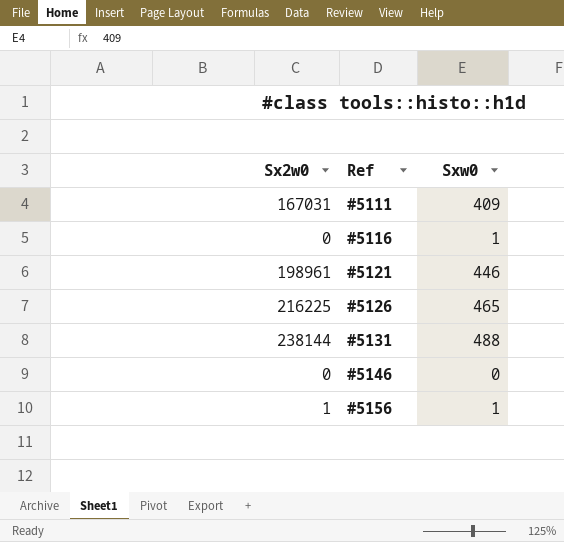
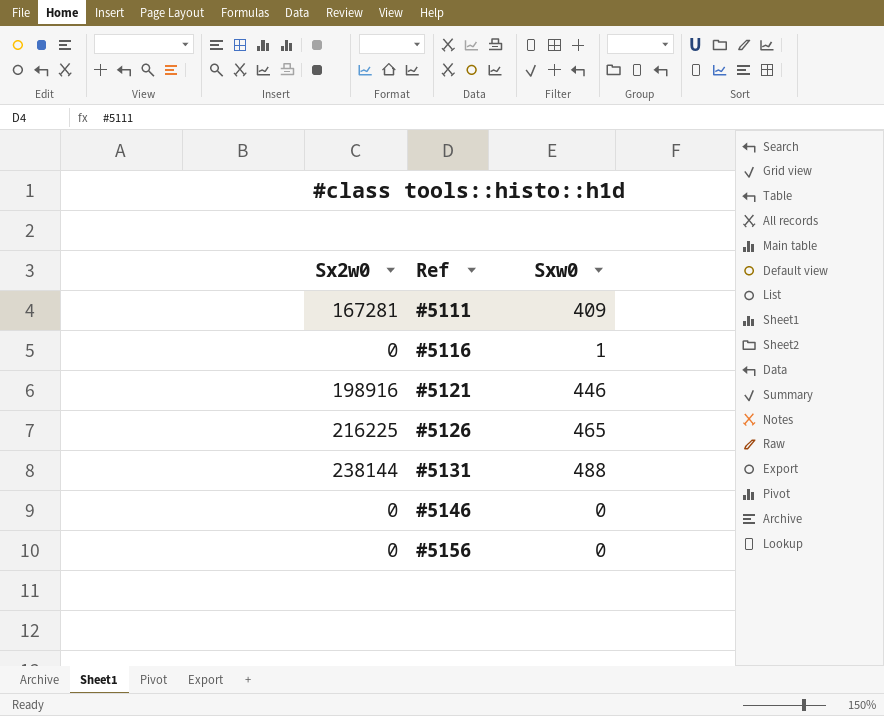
#5111 | Sx2w0: 167031 -> 167281
#5121 | Sx2w0: 198961 -> 198916
#5156 | Sx2w0: 1 -> 0
#5156 | Sxw0: 1 -> 0

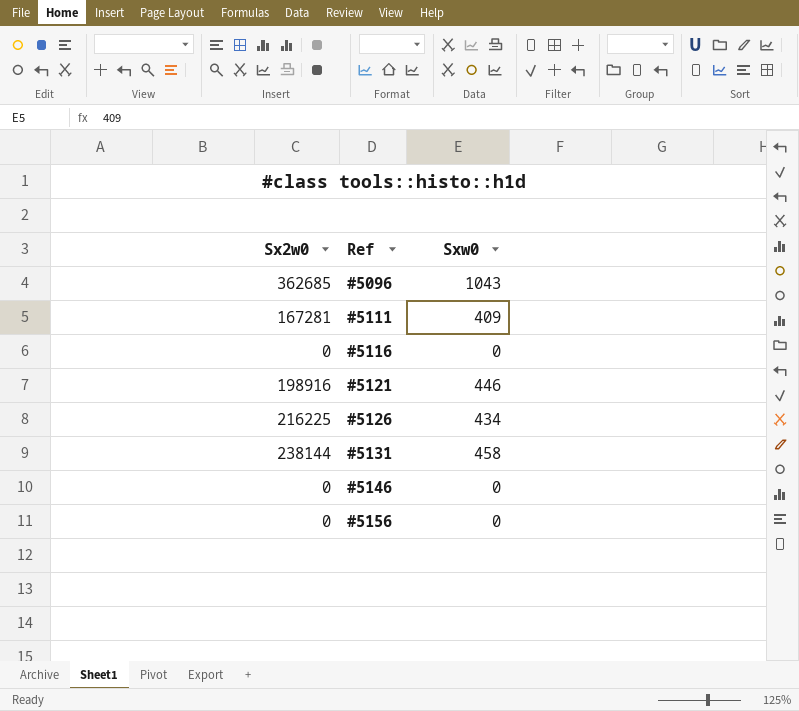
row #5096: none -> 362685 | 1043
#5116 | Sxw0: 1 -> 0
#5126 | Sxw0: 465 -> 434
#5131 | Sxw0: 488 -> 458

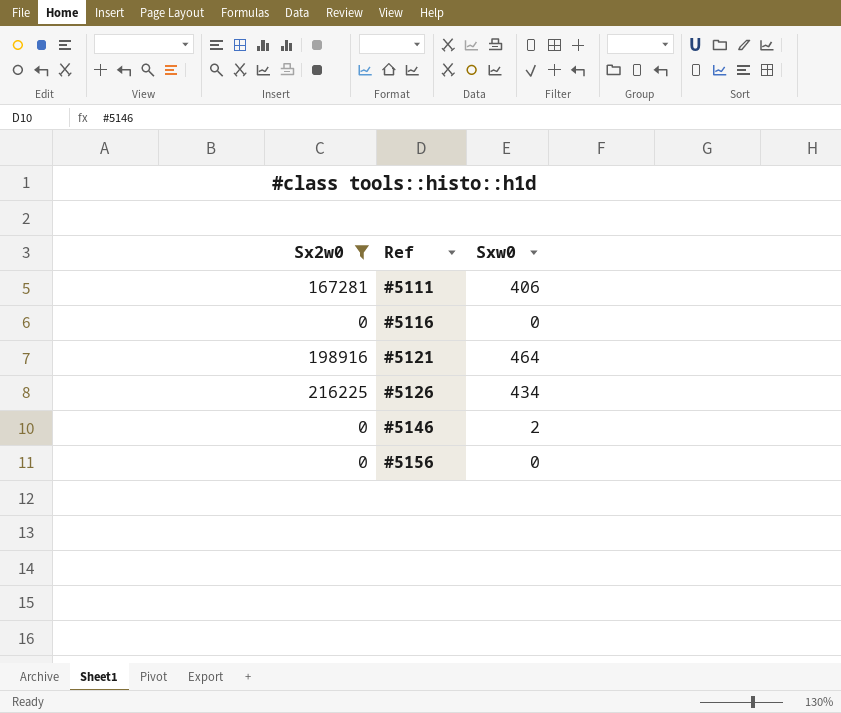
filter: none -> Sx2w0 <= 216225
#5111 | Sxw0: 409 -> 406
#5121 | Sxw0: 446 -> 464
#5146 | Sxw0: 0 -> 2

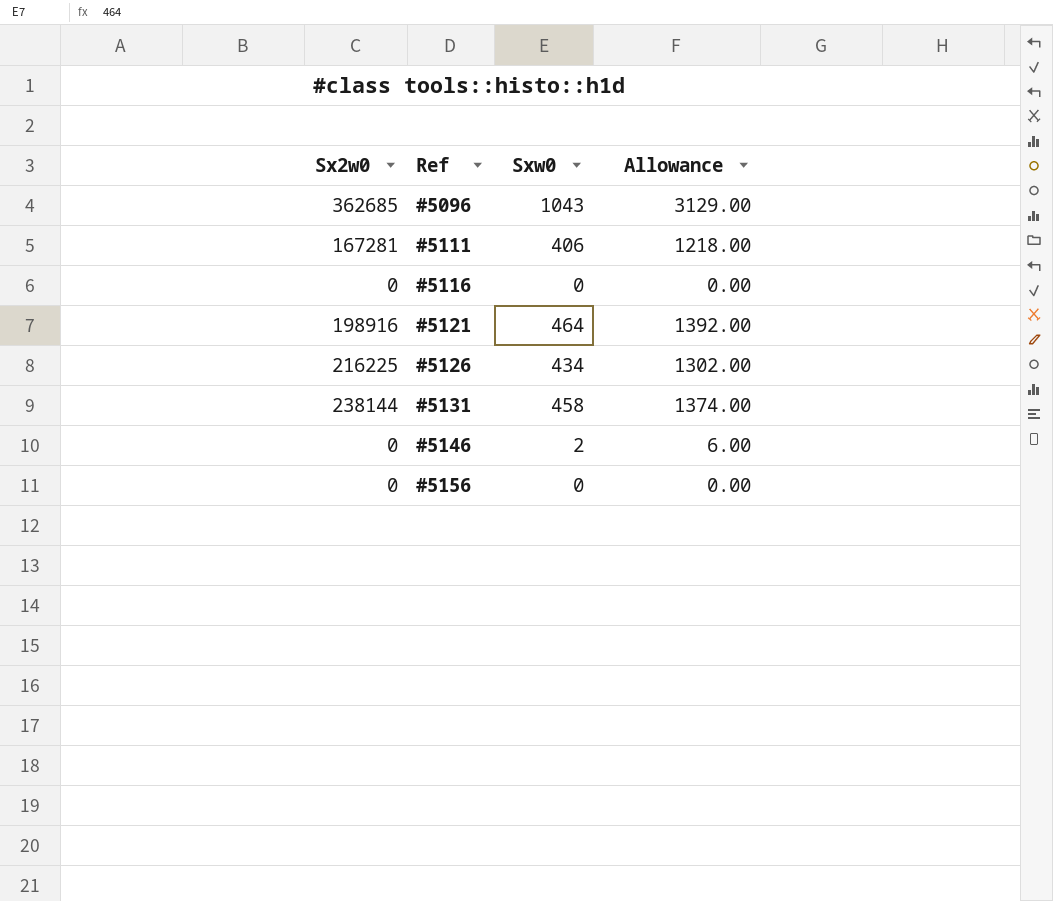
filter: Sx2w0 <= 216225 -> none
column Allowance | formula: none -> [Sxw0] * 3

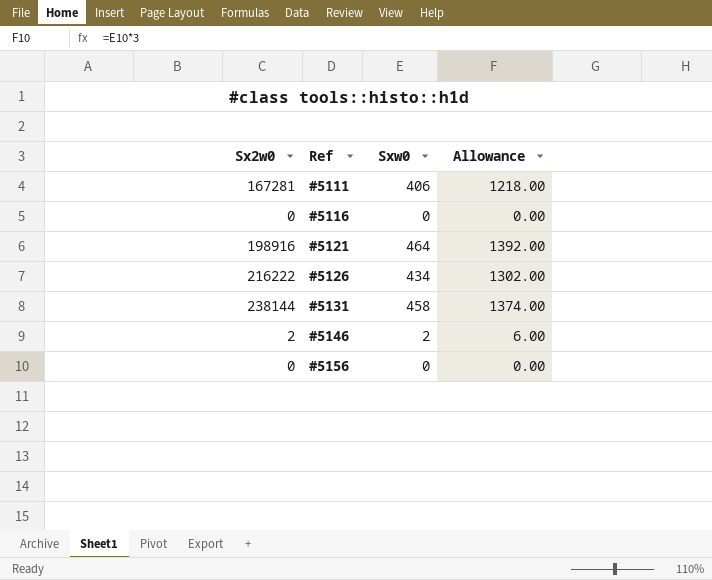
row #5096: 362685 | 1043 | 3129.00 -> none
#5126 | Sx2w0: 216225 -> 216222
#5146 | Sx2w0: 0 -> 2

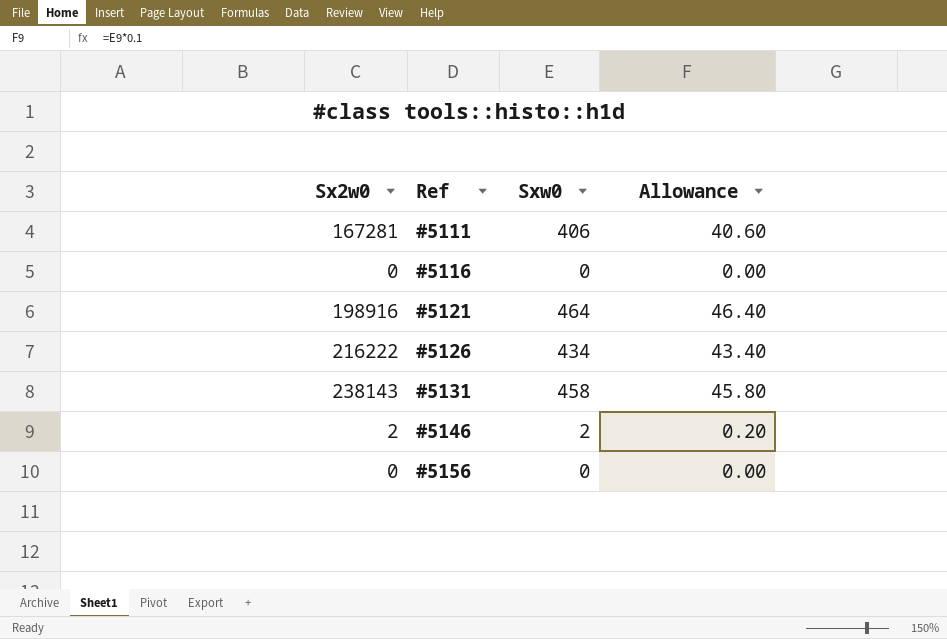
column Allowance | formula: [Sxw0] * 3 -> [Sxw0] * 0.1
#5131 | Sx2w0: 238144 -> 238143

